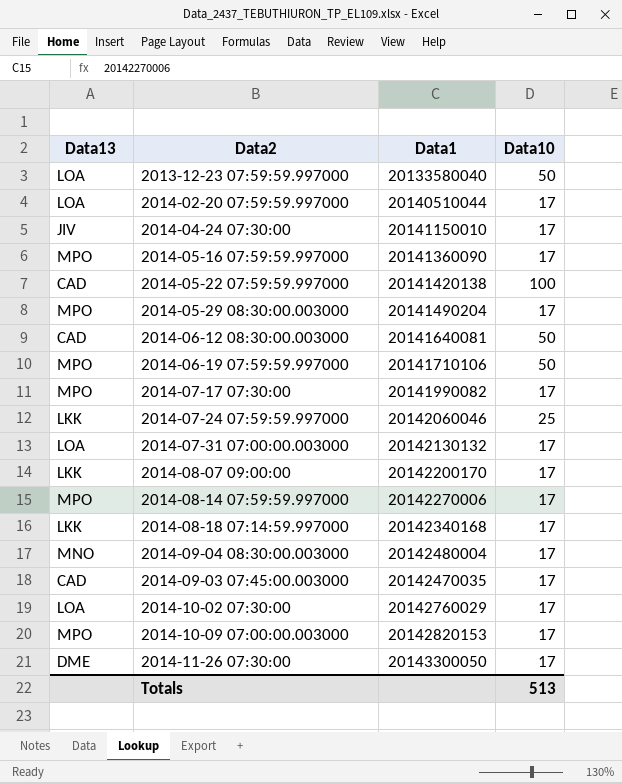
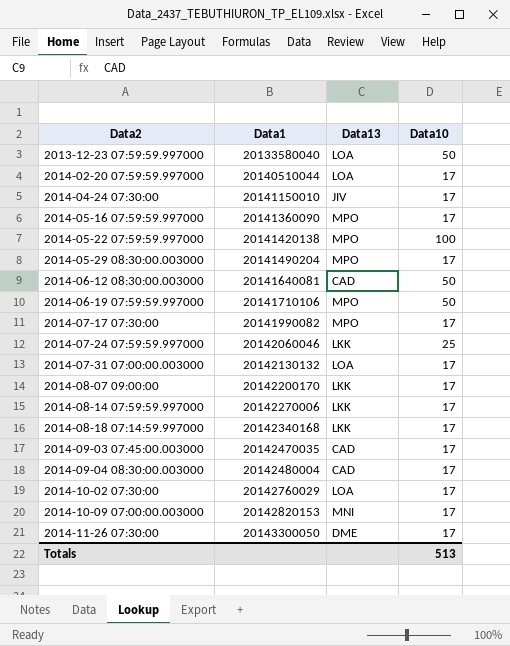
row order: none -> Data2 ascending
column Data13 | position: 1 -> 3
2014-05-22 07:59:59.997000 | Data13: CAD -> MPO
2014-08-14 07:59:59.997000 | Data13: MPO -> LKK
2014-09-04 08:30:00.003000 | Data13: MNO -> CAD
2014-10-09 07:00:00.003000 | Data13: MPO -> MNI

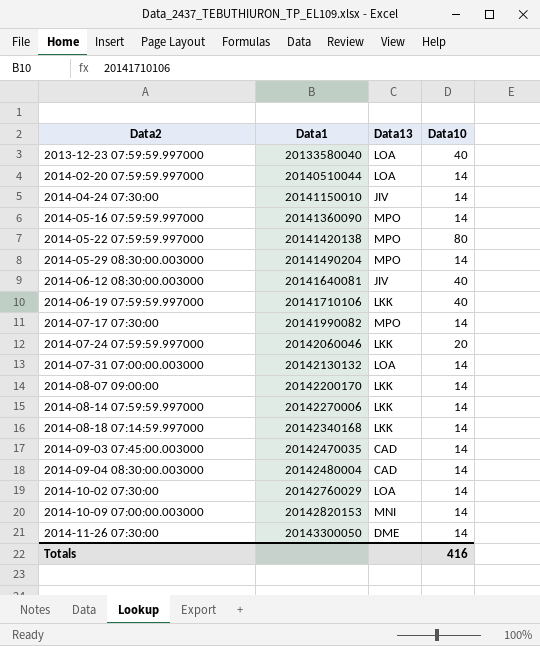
2013-12-23 07:59:59.997000 | Data10: 50 -> 40
2014-02-20 07:59:59.997000 | Data10: 17 -> 14
2014-04-24 07:30:00 | Data10: 17 -> 14
2014-05-16 07:59:59.997000 | Data10: 17 -> 14
2014-05-22 07:59:59.997000 | Data10: 100 -> 80
2014-05-29 08:30:00.003000 | Data10: 17 -> 14
2014-06-12 08:30:00.003000 | Data13: CAD -> JIV
2014-06-12 08:30:00.003000 | Data10: 50 -> 40
2014-06-19 07:59:59.997000 | Data13: MPO -> LKK
2014-06-19 07:59:59.997000 | Data10: 50 -> 40
2014-07-17 07:30:00 | Data10: 17 -> 14
2014-07-24 07:59:59.997000 | Data10: 25 -> 20
2014-07-31 07:00:00.003000 | Data10: 17 -> 14
2014-08-07 09:00:00 | Data10: 17 -> 14
2014-08-14 07:59:59.997000 | Data10: 17 -> 14
2014-08-18 07:14:59.997000 | Data10: 17 -> 14
2014-09-03 07:45:00.003000 | Data10: 17 -> 14
2014-09-04 08:30:00.003000 | Data10: 17 -> 14
2014-10-02 07:30:00 | Data10: 17 -> 14
2014-10-09 07:00:00.003000 | Data10: 17 -> 14
2014-11-26 07:30:00 | Data10: 17 -> 14
Totals | Data10: 513 -> 416

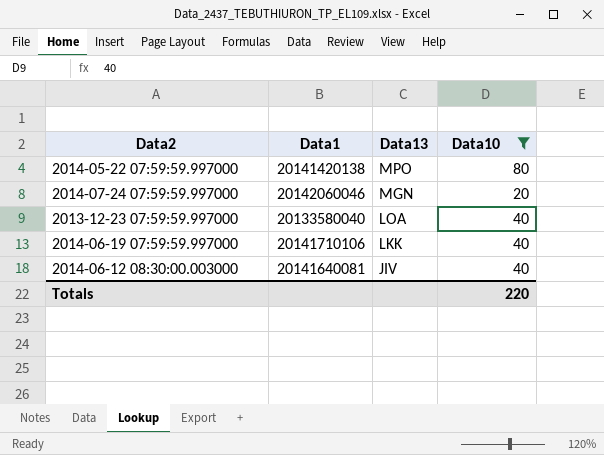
filter: none -> Data10 != 14
row order: Data2 ascending -> Data13 descending
2014-07-24 07:59:59.997000 | Data13: LKK -> MGN
Totals | Data10: 416 -> 220

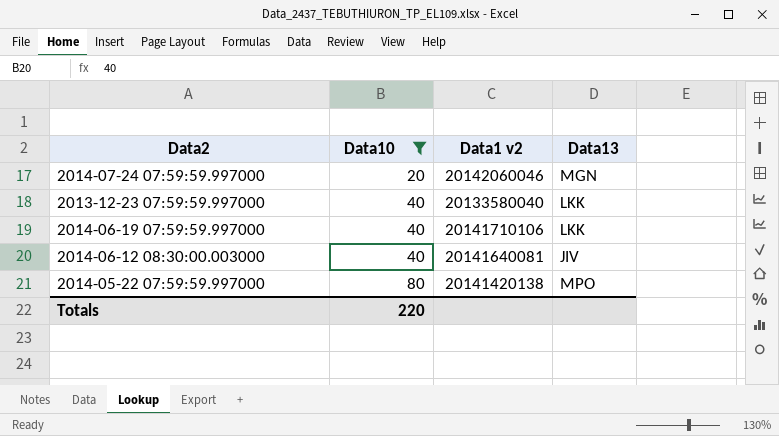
row order: Data13 descending -> Data10 ascending
column Data10 | position: 4 -> 2
column name: Data1 -> Data1 v2
2013-12-23 07:59:59.997000 | Data13: LOA -> LKK

